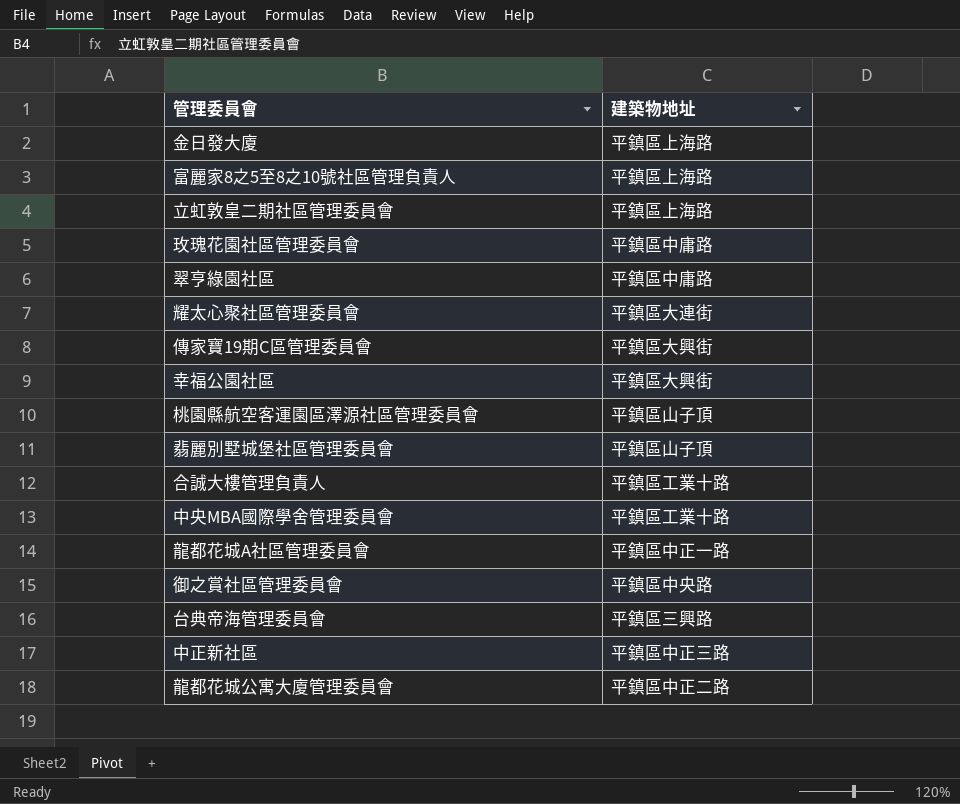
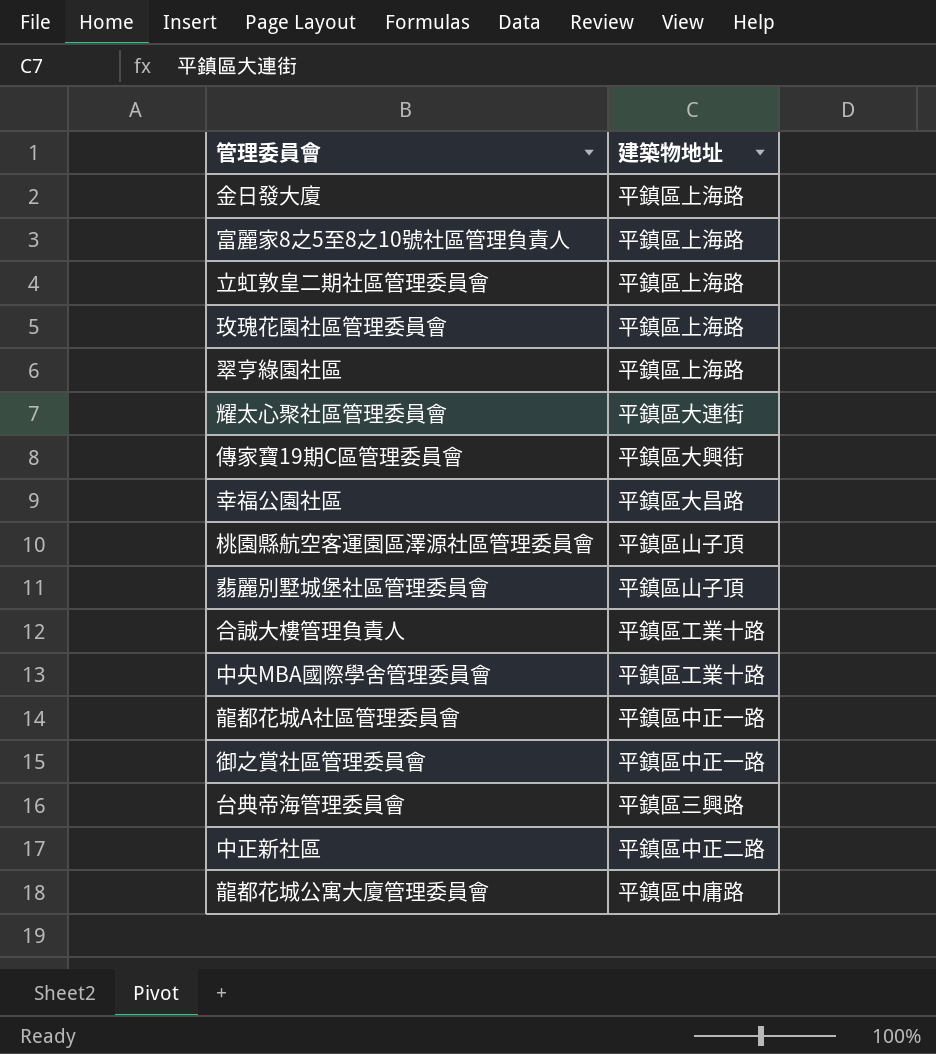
玫瑰花園社區管理委員會 | 建築物地址: 平鎮區中庸路 -> 平鎮區上海路
翠亨綠園社區 | 建築物地址: 平鎮區中庸路 -> 平鎮區上海路
幸福公園社區 | 建築物地址: 平鎮區大興街 -> 平鎮區大昌路
御之賞社區管理委員會 | 建築物地址: 平鎮區中央路 -> 平鎮區中正一路
中正新社區 | 建築物地址: 平鎮區中正三路 -> 平鎮區中正二路
龍都花城公寓大廈管理委員會 | 建築物地址: 平鎮區中正二路 -> 平鎮區中庸路

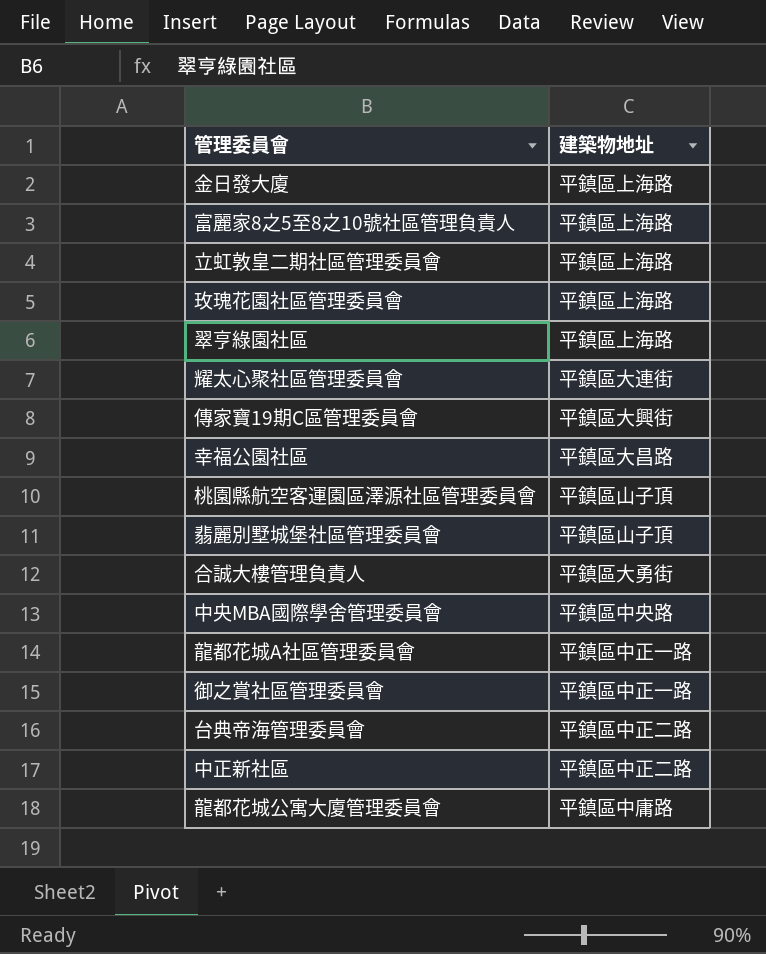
合誠大樓管理負責人 | 建築物地址: 平鎮區工業十路 -> 平鎮區大勇街
中央MBA國際學舍管理委員會 | 建築物地址: 平鎮區工業十路 -> 平鎮區中央路
台典帝海管理委員會 | 建築物地址: 平鎮區三興路 -> 平鎮區中正二路

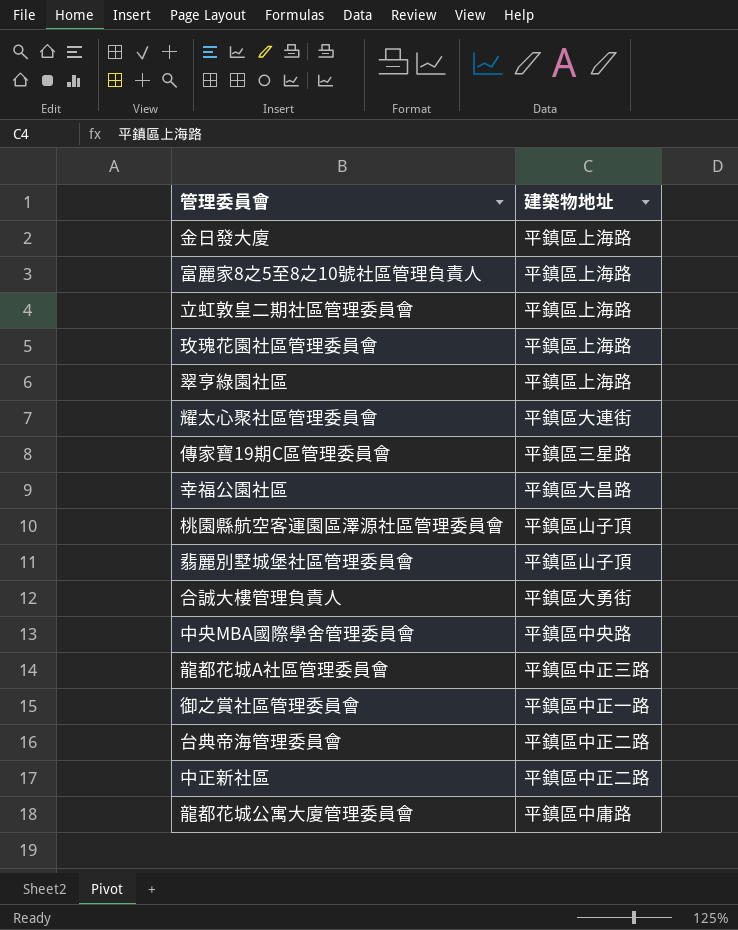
傳家寶19期C區管理委員會 | 建築物地址: 平鎮區大興街 -> 平鎮區三星路
龍都花城A社區管理委員會 | 建築物地址: 平鎮區中正一路 -> 平鎮區中正三路

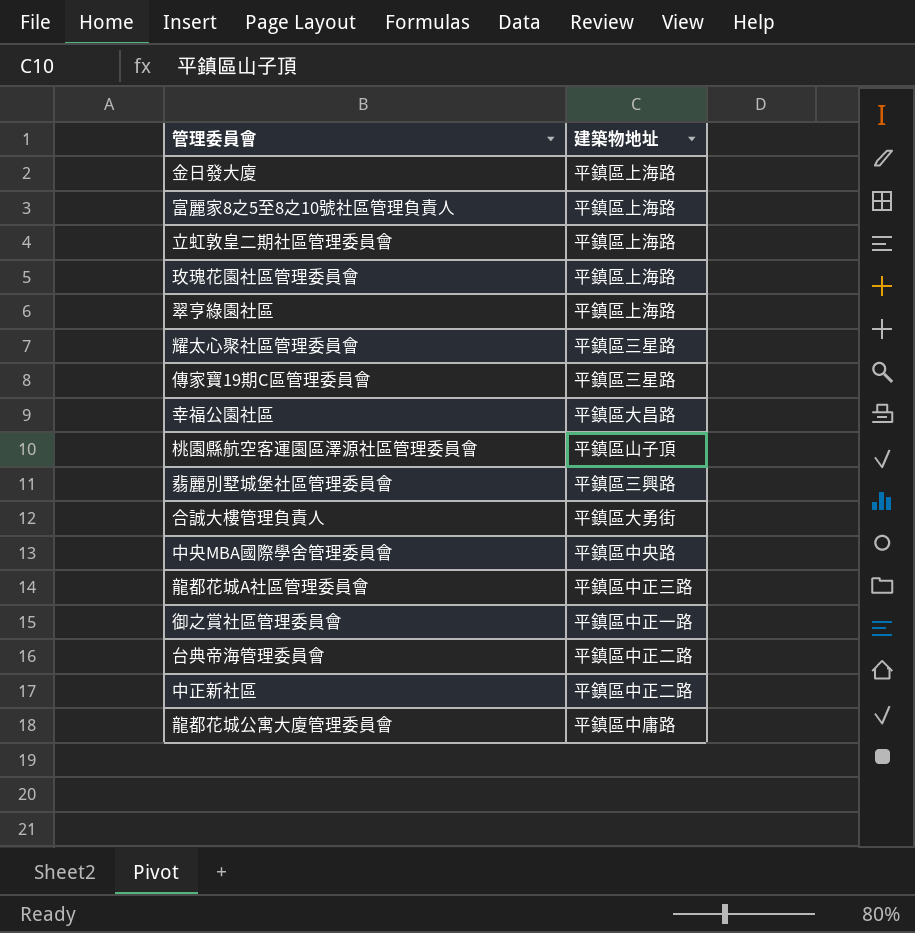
耀太心聚社區管理委員會 | 建築物地址: 平鎮區大連街 -> 平鎮區三星路
翡麗別墅城堡社區管理委員會 | 建築物地址: 平鎮區山子頂 -> 平鎮區三興路

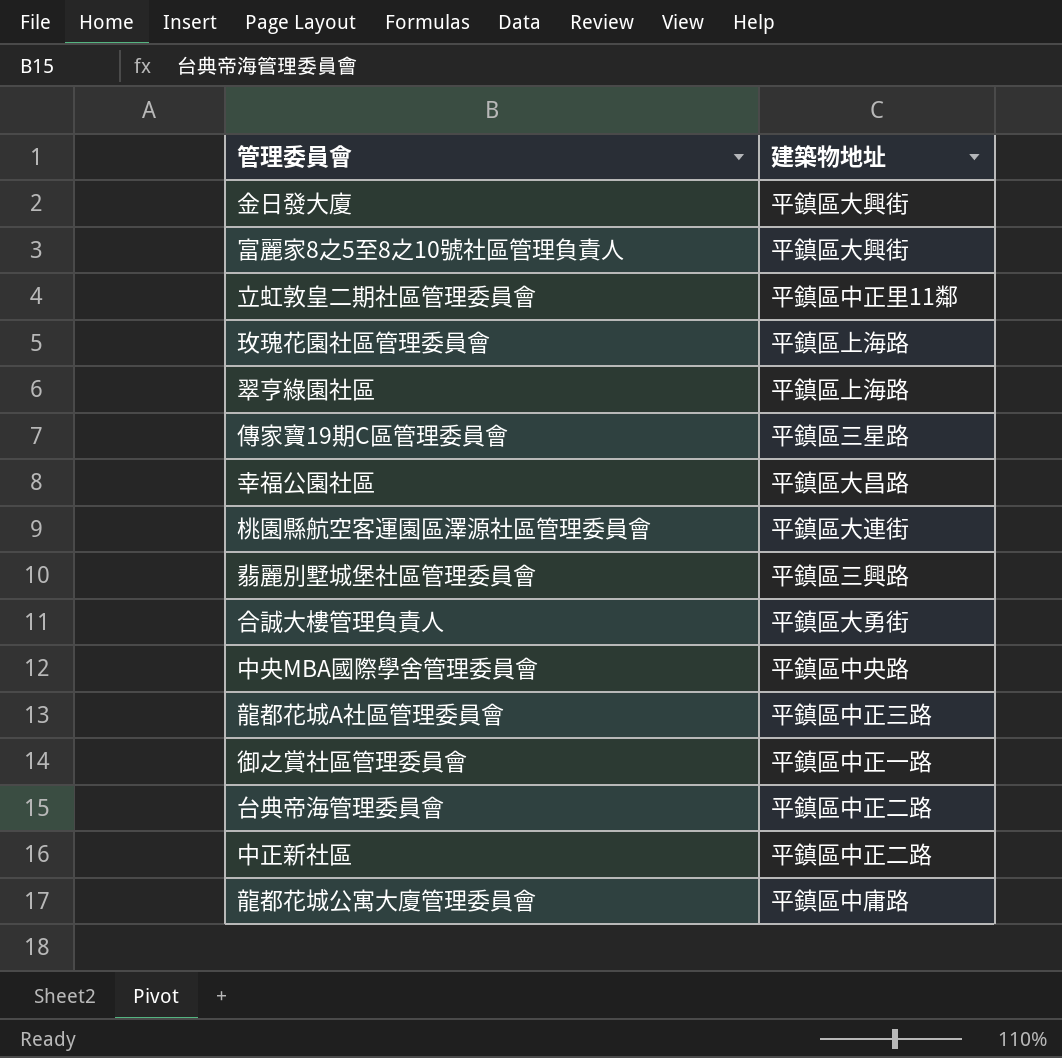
row 耀太心聚社區管理委員會: 平鎮區三星路 -> none
金日發大廈 | 建築物地址: 平鎮區上海路 -> 平鎮區大興街
富麗家8之5至8之10號社區管理負責人 | 建築物地址: 平鎮區上海路 -> 平鎮區大興街
立虹敦皇二期社區管理委員會 | 建築物地址: 平鎮區上海路 -> 平鎮區中正里11鄰
桃園縣航空客運園區澤源社區管理委員會 | 建築物地址: 平鎮區山子頂 -> 平鎮區大連街

